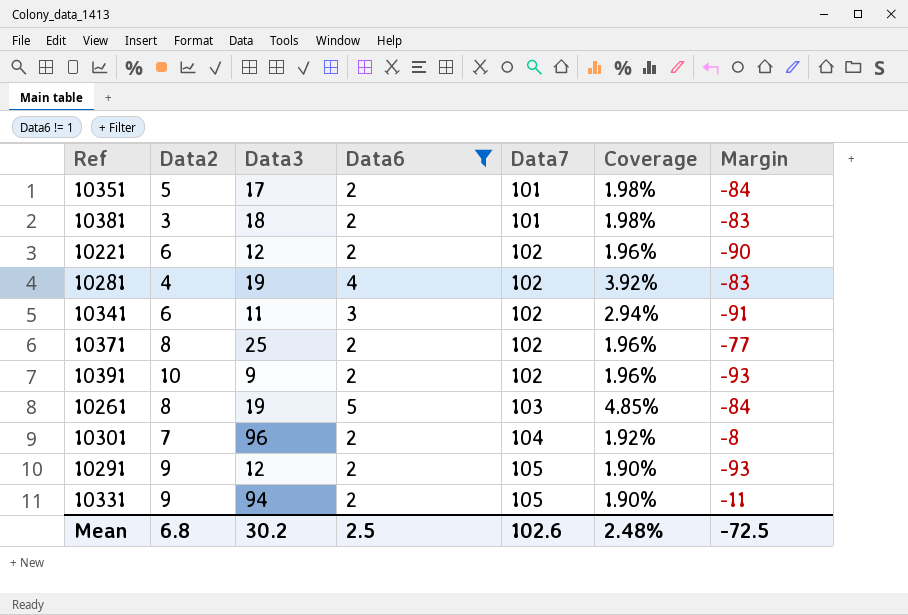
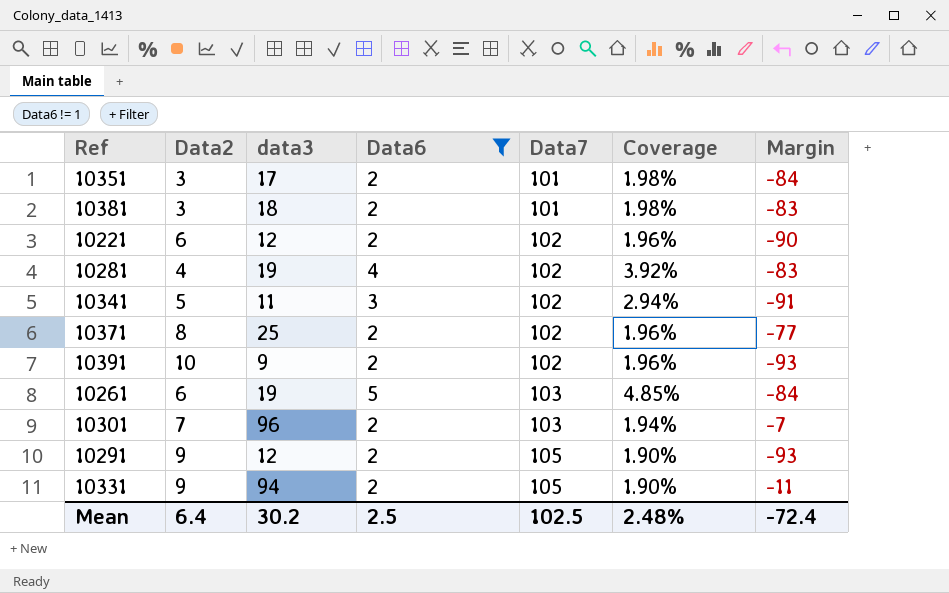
column name: Data3 -> data3
10351 | Data2: 5 -> 3
10341 | Data2: 6 -> 5
10261 | Data2: 8 -> 6
10301 | Data7: 104 -> 103
10301 | Coverage: 1.92% -> 1.94%
10301 | Margin: -8 -> -7
Mean | Data2: 6.8 -> 6.4
Mean | Data7: 102.6 -> 102.5
Mean | Margin: -72.5 -> -72.4

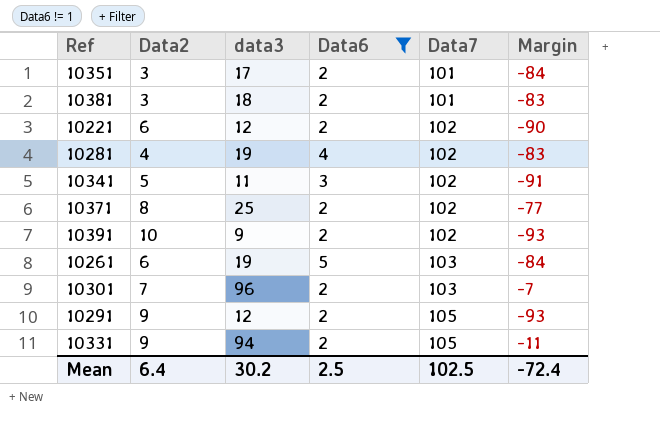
column Coverage | formula: [Data6] / [Data7] -> none

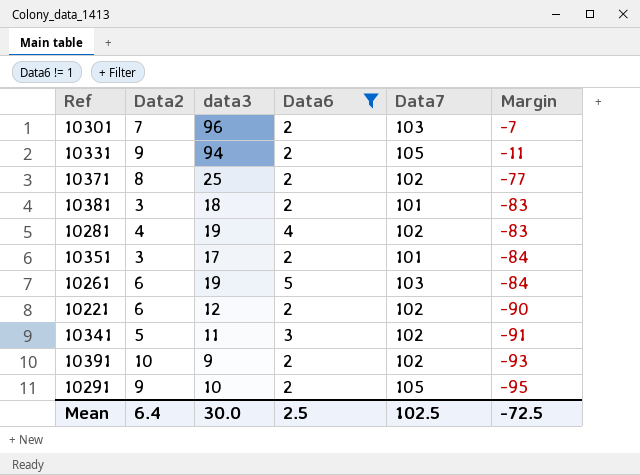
row order: Data7 ascending -> Margin descending
10291 | data3: 12 -> 10
10291 | Margin: -93 -> -95
Mean | data3: 30.2 -> 30.0
Mean | Margin: -72.4 -> -72.5

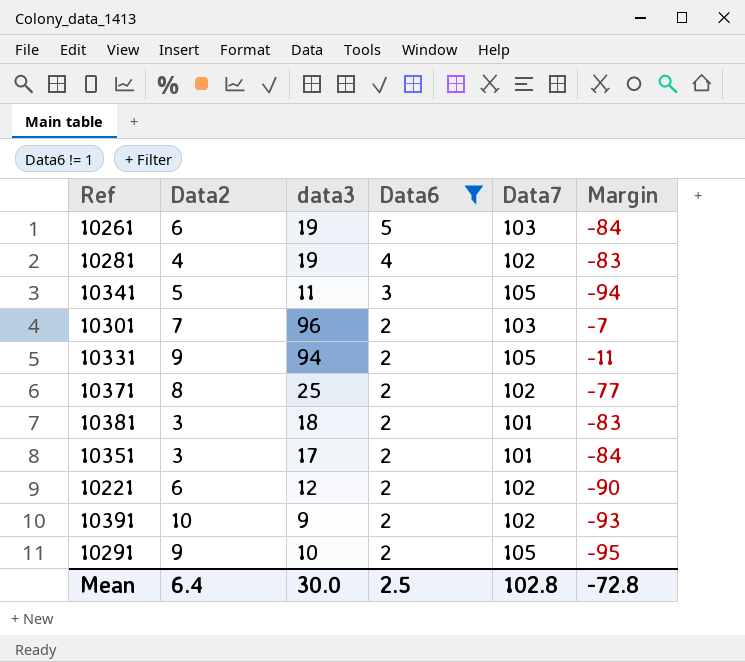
row order: Margin descending -> Data6 descending
10341 | Data7: 102 -> 105
10341 | Margin: -91 -> -94
Mean | Data7: 102.5 -> 102.8
Mean | Margin: -72.5 -> -72.8

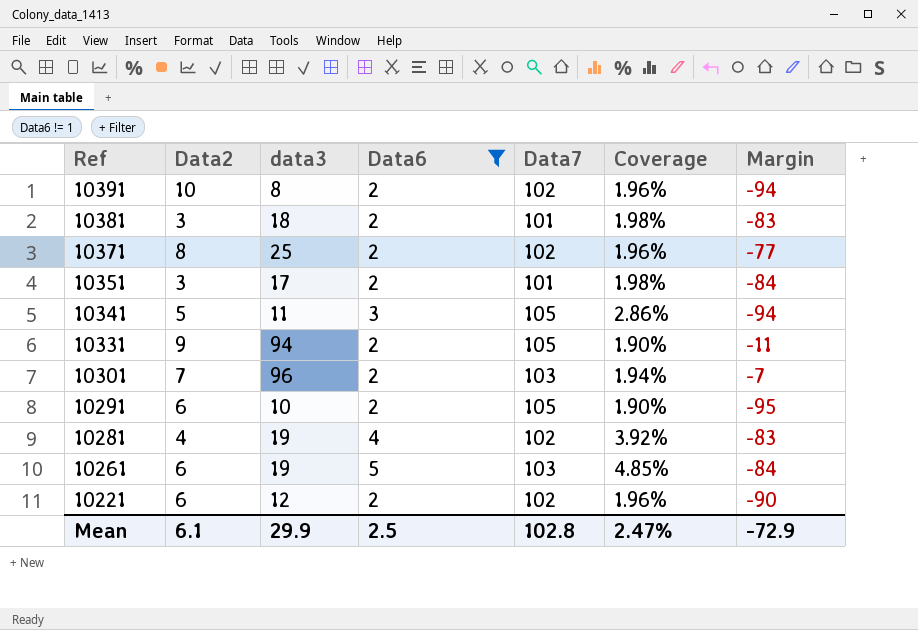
row order: Data6 descending -> Ref descending
column Coverage | formula: none -> [Data6] / [Data7]
10391 | data3: 9 -> 8
10391 | Margin: -93 -> -94
10291 | Data2: 9 -> 6
Mean | Data2: 6.4 -> 6.1
Mean | data3: 30.0 -> 29.9
Mean | Margin: -72.8 -> -72.9

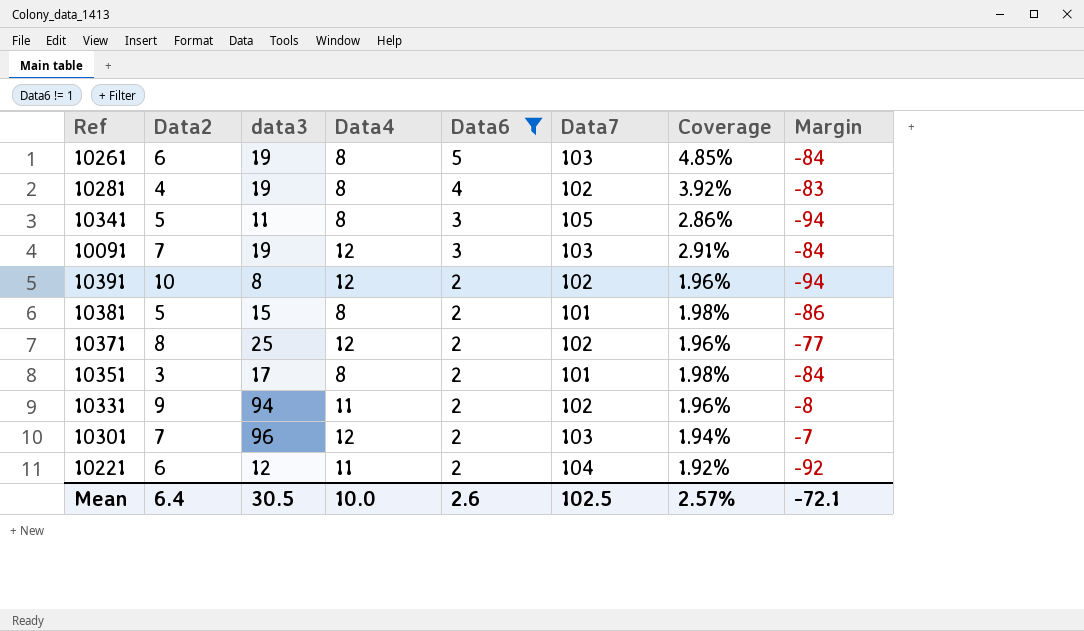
row order: Ref descending -> Data6 descending
column Data4 | position: none -> 4
row 10291: 6 | 10 | 2 | 105 | 1.90% | -95 -> none
row 10091: none -> 7 | 19 | 12 | 3 | 103 | 2.91% | -84
10381 | Data2: 3 -> 5
10381 | data3: 18 -> 15
10381 | Margin: -83 -> -86
10331 | Data7: 105 -> 102
10331 | Coverage: 1.90% -> 1.96%
10331 | Margin: -11 -> -8
10221 | Data7: 102 -> 104
10221 | Coverage: 1.96% -> 1.92%
10221 | Margin: -90 -> -92
Mean | Data2: 6.1 -> 6.4
Mean | data3: 29.9 -> 30.5
Mean | Data6: 2.5 -> 2.6
Mean | Data7: 102.8 -> 102.5
Mean | Coverage: 2.47% -> 2.57%
Mean | Margin: -72.9 -> -72.1

